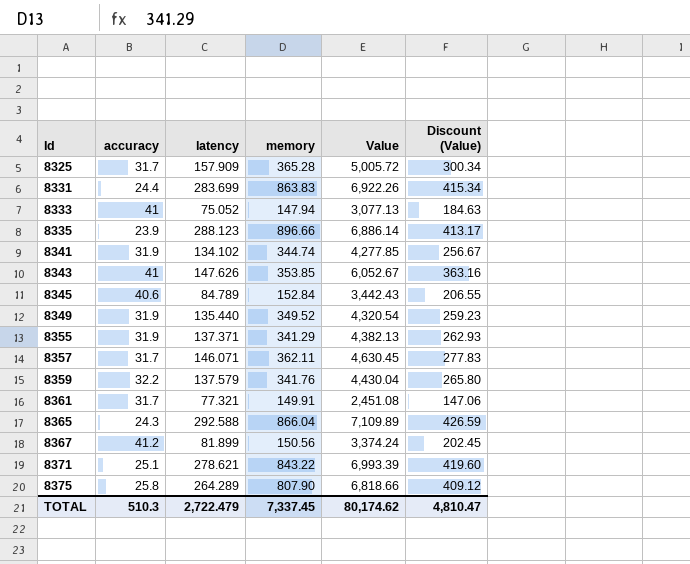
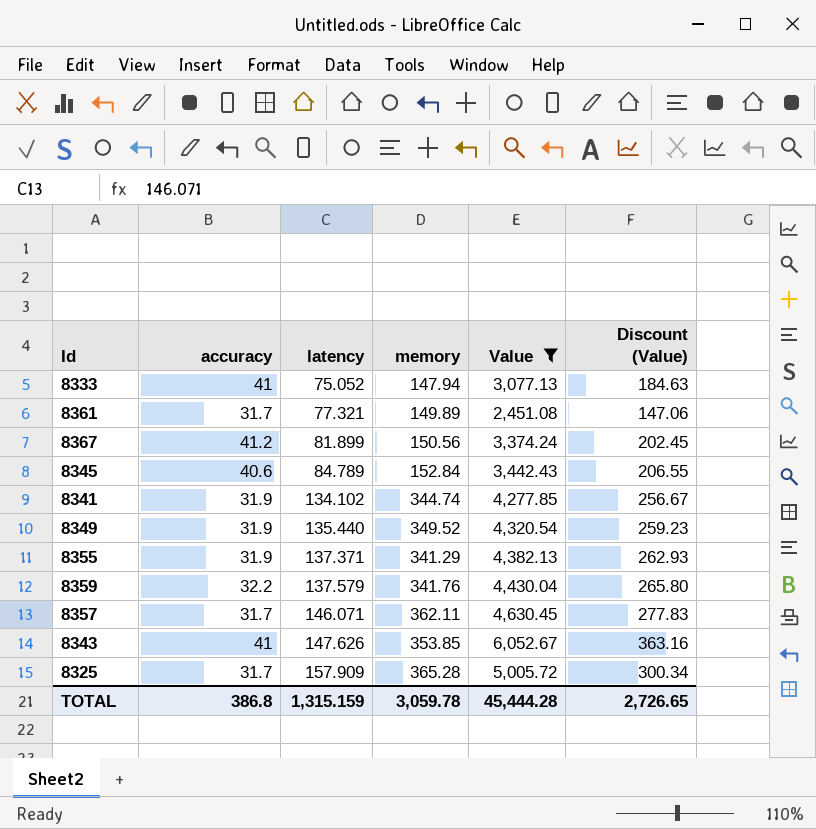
filter: none -> Value <= 6,052.67
row order: Id ascending -> latency ascending
8361 | memory: 149.91 -> 149.89
TOTAL | accuracy: 510.3 -> 386.8
TOTAL | latency: 2,722.479 -> 1,315.159
TOTAL | memory: 7,337.45 -> 3,059.78
TOTAL | Value: 80,174.62 -> 45,444.28
TOTAL | Discount (Value): 4,810.47 -> 2,726.65

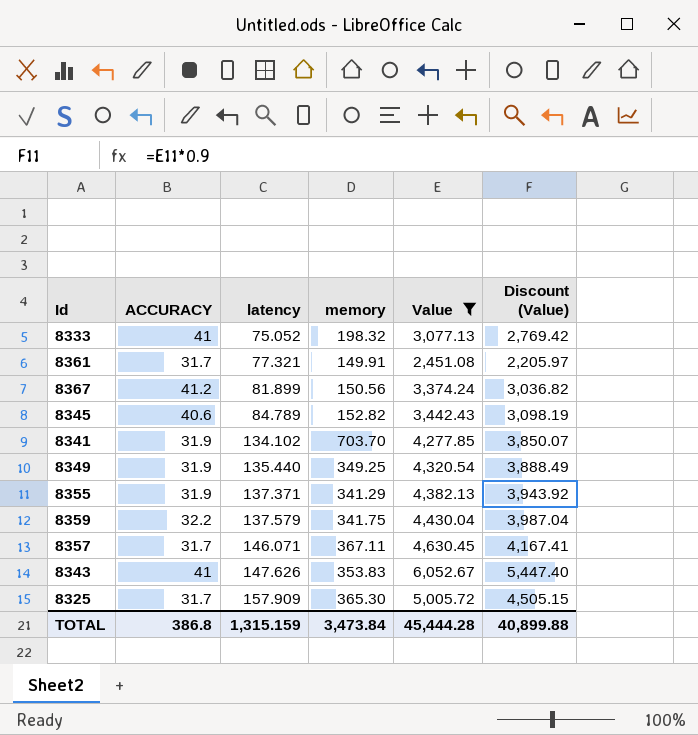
column name: accuracy -> ACCURACY
column Discount (Value) | formula: [Value] * 0.06 -> [Value] * 0.9
8333 | memory: 147.94 -> 198.32
8361 | memory: 149.89 -> 149.91
8345 | memory: 152.84 -> 152.82
8341 | memory: 344.74 -> 703.70
8349 | memory: 349.52 -> 349.25
8359 | memory: 341.76 -> 341.75
8357 | memory: 362.11 -> 367.11
8343 | memory: 353.85 -> 353.83
8325 | memory: 365.28 -> 365.30
TOTAL | memory: 3,059.78 -> 3,473.84
TOTAL | Discount (Value): 2,726.65 -> 40,899.88

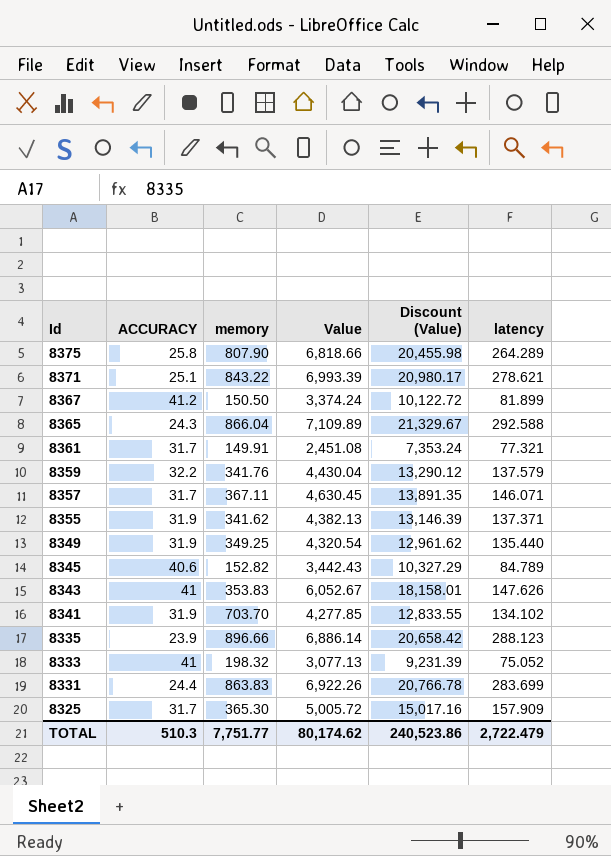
filter: Value <= 6,052.67 -> none
row order: latency ascending -> Id descending
column Discount (Value) | formula: [Value] * 0.9 -> [Value] * 3
column latency | position: 3 -> 6
8367 | memory: 150.56 -> 150.50
8359 | memory: 341.75 -> 341.76
8355 | memory: 341.29 -> 341.62
TOTAL | ACCURACY: 386.8 -> 510.3
TOTAL | memory: 3,473.84 -> 7,751.77
TOTAL | Value: 45,444.28 -> 80,174.62
TOTAL | Discount (Value): 40,899.88 -> 240,523.86
TOTAL | latency: 1,315.159 -> 2,722.479

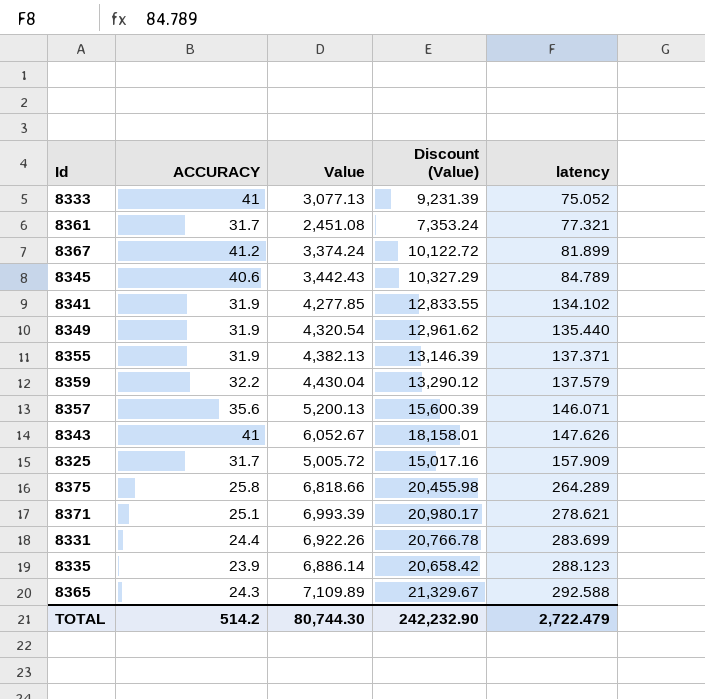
row order: Id descending -> latency ascending
column memory | position: 3 -> none
8357 | ACCURACY: 31.7 -> 35.6
8357 | Value: 4,630.45 -> 5,200.13
8357 | Discount (Value): 13,891.35 -> 15,600.39
TOTAL | ACCURACY: 510.3 -> 514.2
TOTAL | Value: 80,174.62 -> 80,744.30
TOTAL | Discount (Value): 240,523.86 -> 242,232.90

